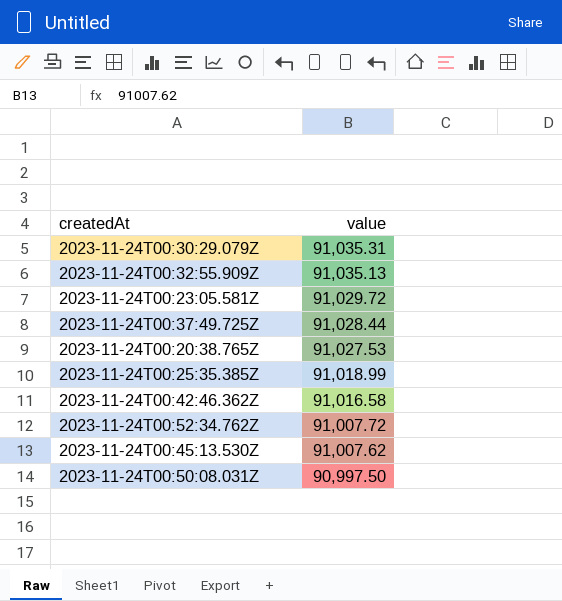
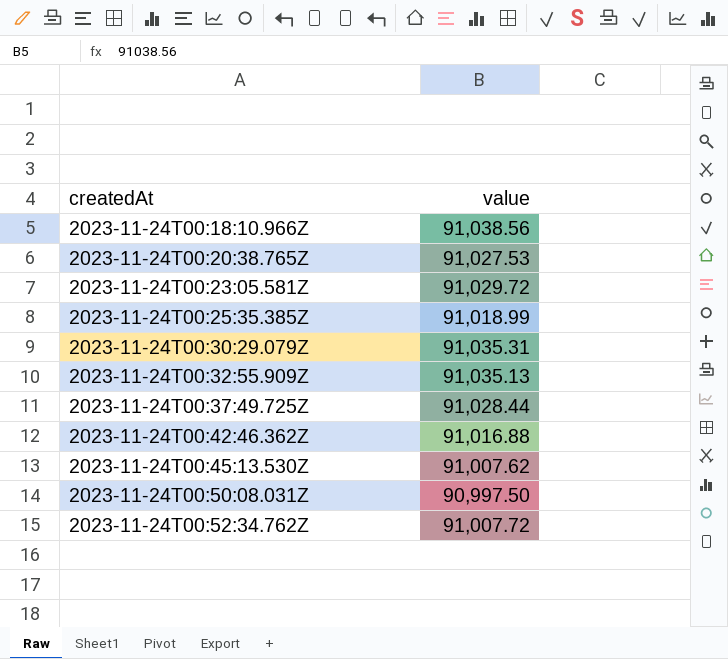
row order: value descending -> createdAt ascending
row 2023-11-24T00:18:10.966Z: none -> 91,038.56
2023-11-24T00:42:46.362Z | value: 91,016.58 -> 91,016.88

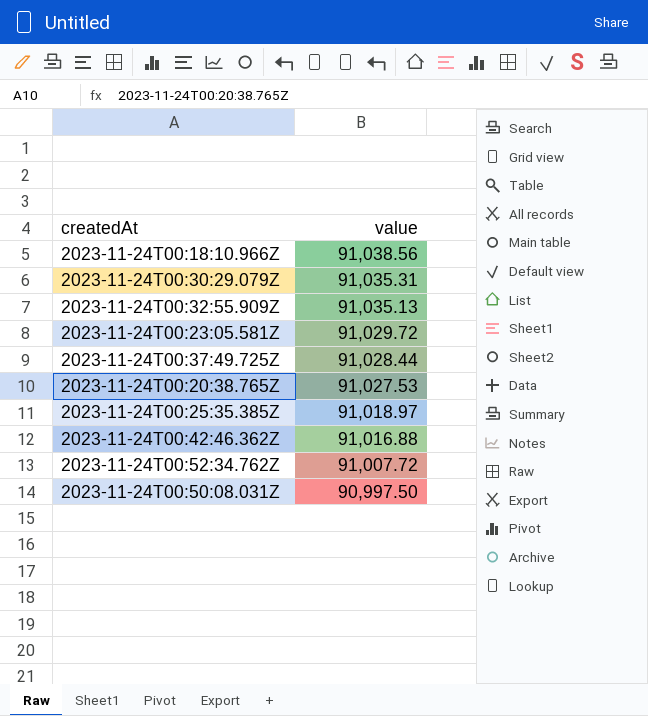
row order: createdAt ascending -> value descending
row 2023-11-24T00:45:13.530Z: 91,007.62 -> none
2023-11-24T00:25:35.385Z | value: 91,018.99 -> 91,018.97

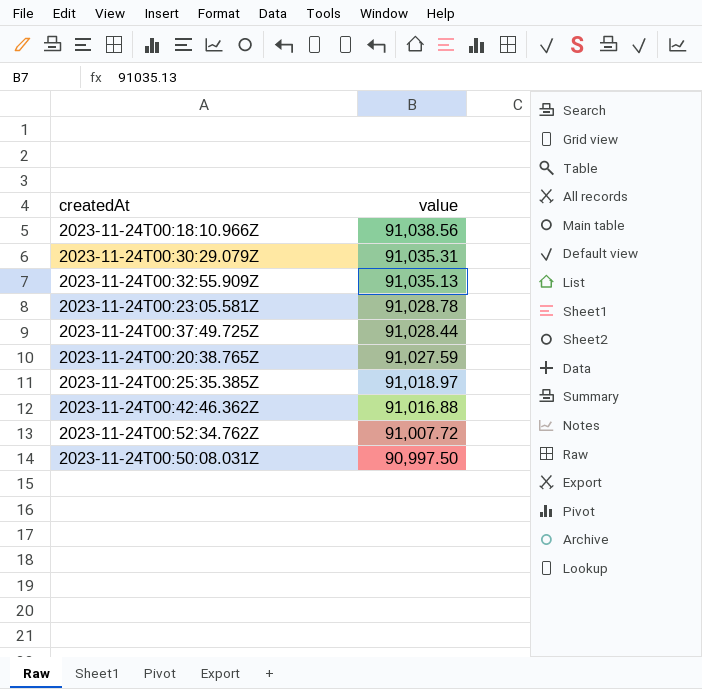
2023-11-24T00:23:05.581Z | value: 91,029.72 -> 91,028.78
2023-11-24T00:20:38.765Z | value: 91,027.53 -> 91,027.59

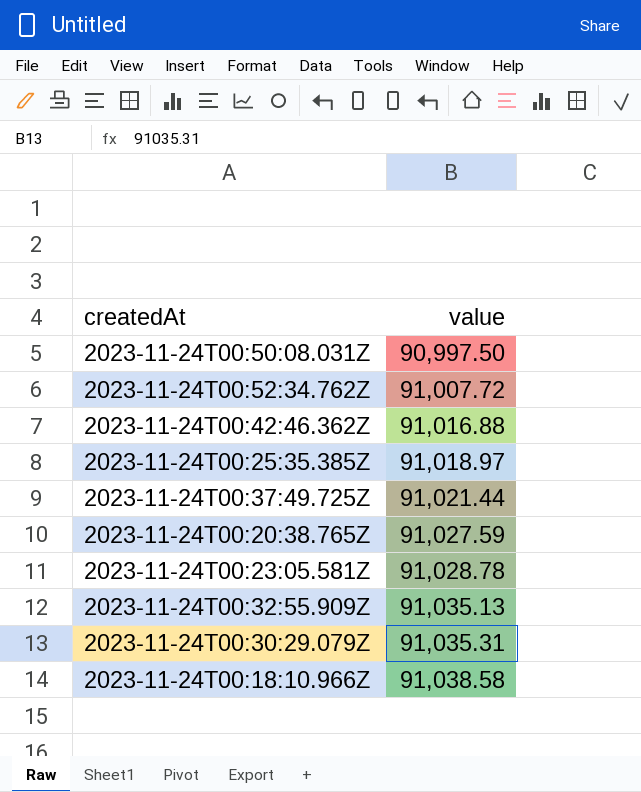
row order: value descending -> value ascending
2023-11-24T00:37:49.725Z | value: 91,028.44 -> 91,021.44
2023-11-24T00:18:10.966Z | value: 91,038.56 -> 91,038.58

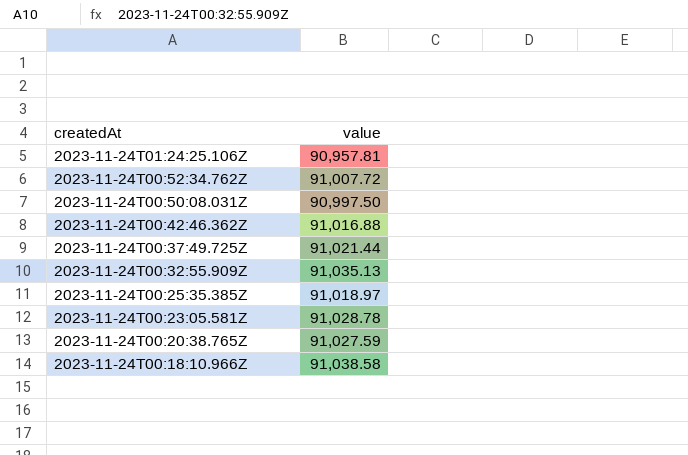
row order: value ascending -> createdAt descending
row 2023-11-24T00:30:29.079Z: 91,035.31 -> none
row 2023-11-24T01:24:25.106Z: none -> 90,957.81

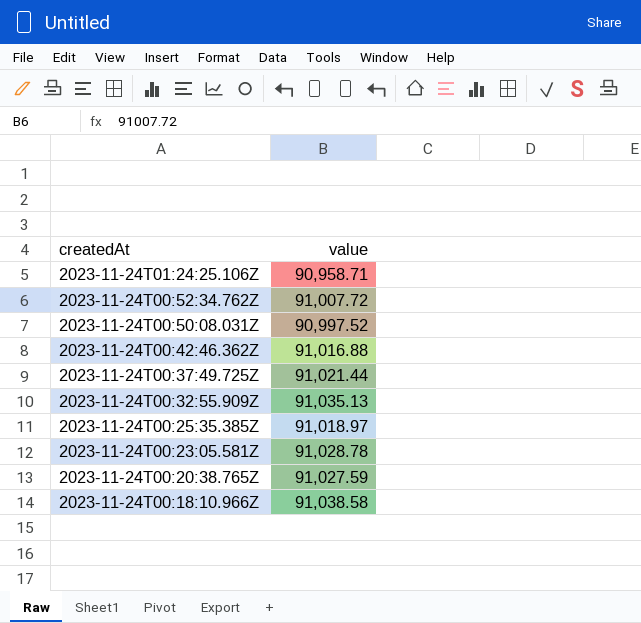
2023-11-24T01:24:25.106Z | value: 90,957.81 -> 90,958.71
2023-11-24T00:50:08.031Z | value: 90,997.50 -> 90,997.52

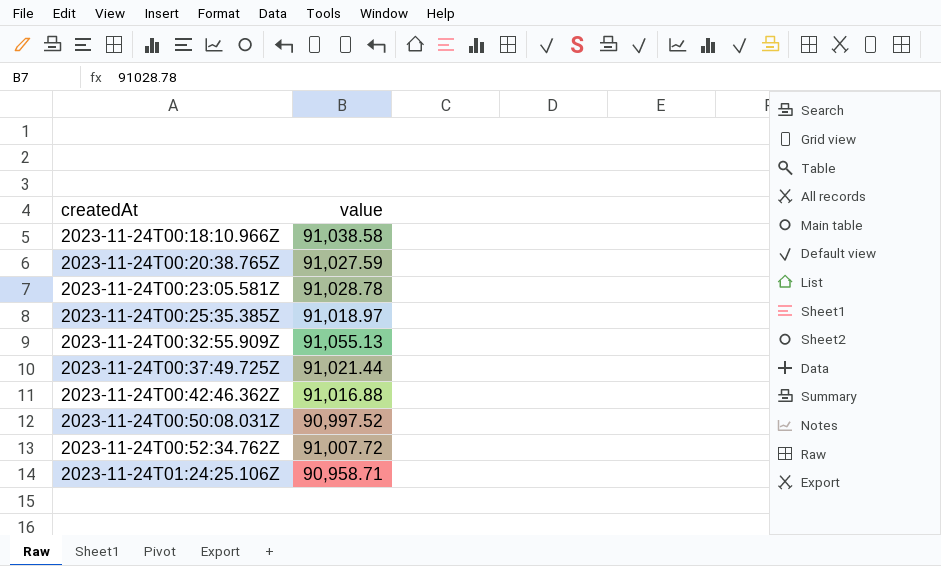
row order: createdAt descending -> createdAt ascending
2023-11-24T00:32:55.909Z | value: 91,035.13 -> 91,055.13

